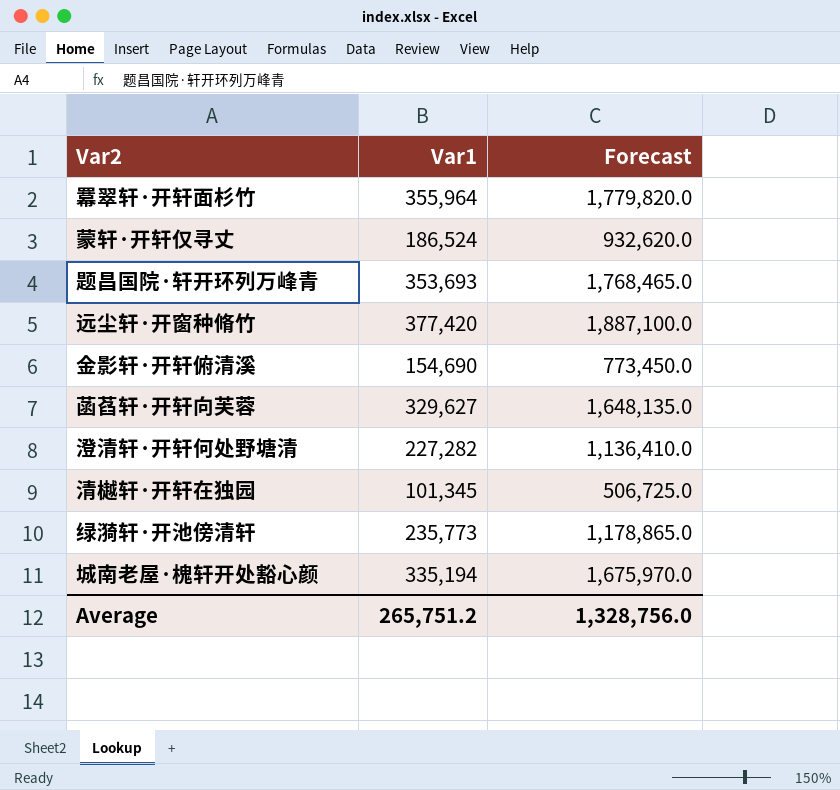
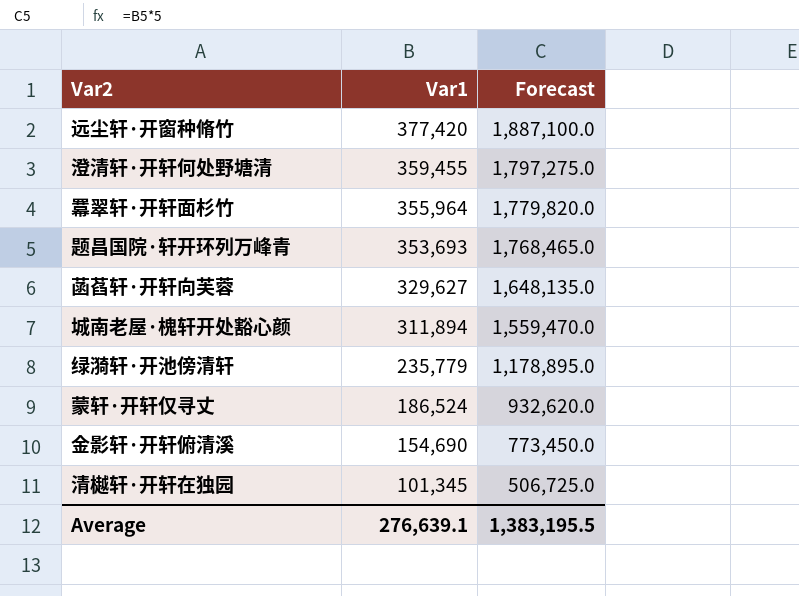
row order: none -> Var1 descending
澄清轩·开轩何处野塘清 | Var1: 227,282 -> 359,455
澄清轩·开轩何处野塘清 | Forecast: 1,136,410.0 -> 1,797,275.0
城南老屋·槐轩开处豁心颜 | Var1: 335,194 -> 311,894
城南老屋·槐轩开处豁心颜 | Forecast: 1,675,970.0 -> 1,559,470.0
绿漪轩·开池傍清轩 | Var1: 235,773 -> 235,779
绿漪轩·开池傍清轩 | Forecast: 1,178,865.0 -> 1,178,895.0
Average | Var1: 265,751.2 -> 276,639.1
Average | Forecast: 1,328,756.0 -> 1,383,195.5

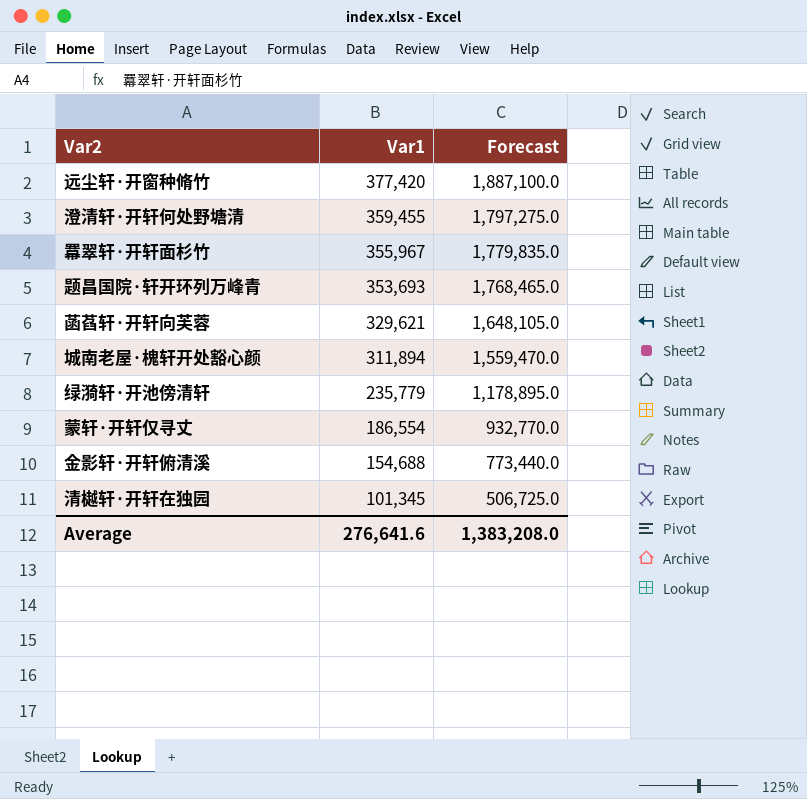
羃翠轩·开轩面杉竹 | Var1: 355,964 -> 355,967
羃翠轩·开轩面杉竹 | Forecast: 1,779,820.0 -> 1,779,835.0
菡萏轩·开轩向芙蓉 | Var1: 329,627 -> 329,621
菡萏轩·开轩向芙蓉 | Forecast: 1,648,135.0 -> 1,648,105.0
蒙轩·开轩仅寻丈 | Var1: 186,524 -> 186,554
蒙轩·开轩仅寻丈 | Forecast: 932,620.0 -> 932,770.0
金影轩·开轩俯清溪 | Var1: 154,690 -> 154,688
金影轩·开轩俯清溪 | Forecast: 773,450.0 -> 773,440.0
Average | Var1: 276,639.1 -> 276,641.6
Average | Forecast: 1,383,195.5 -> 1,383,208.0

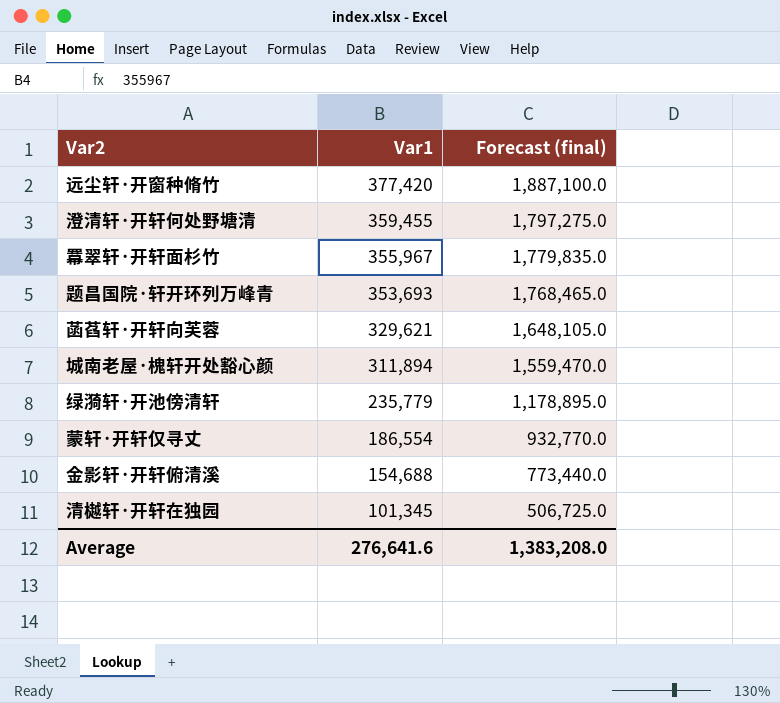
column name: Forecast -> Forecast (final)

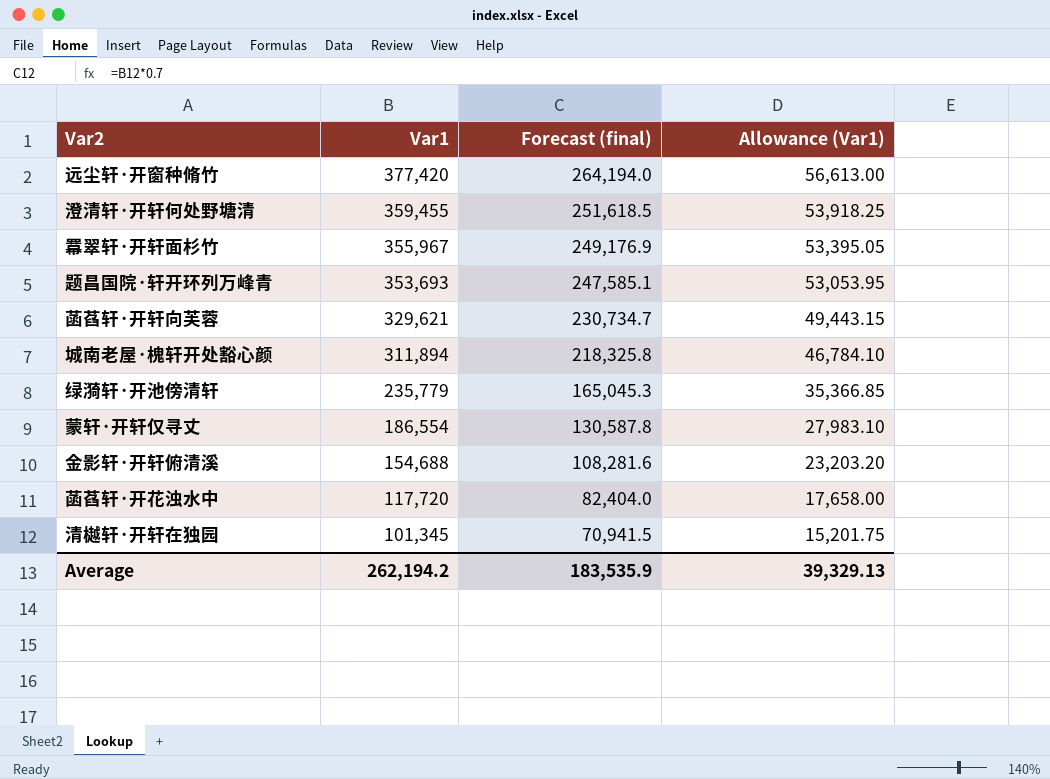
column Forecast (final) | formula: [Var1] * 5 -> [Var1] * 0.7
column Allowance (Var1) | formula: none -> [Var1] * 0.15
row 菡萏轩·开花浊水中: none -> 117,720 | 82,404.0 | 17,658.00
Average | Var1: 276,641.6 -> 262,194.2
Average | Forecast (final): 1,383,208.0 -> 183,535.9

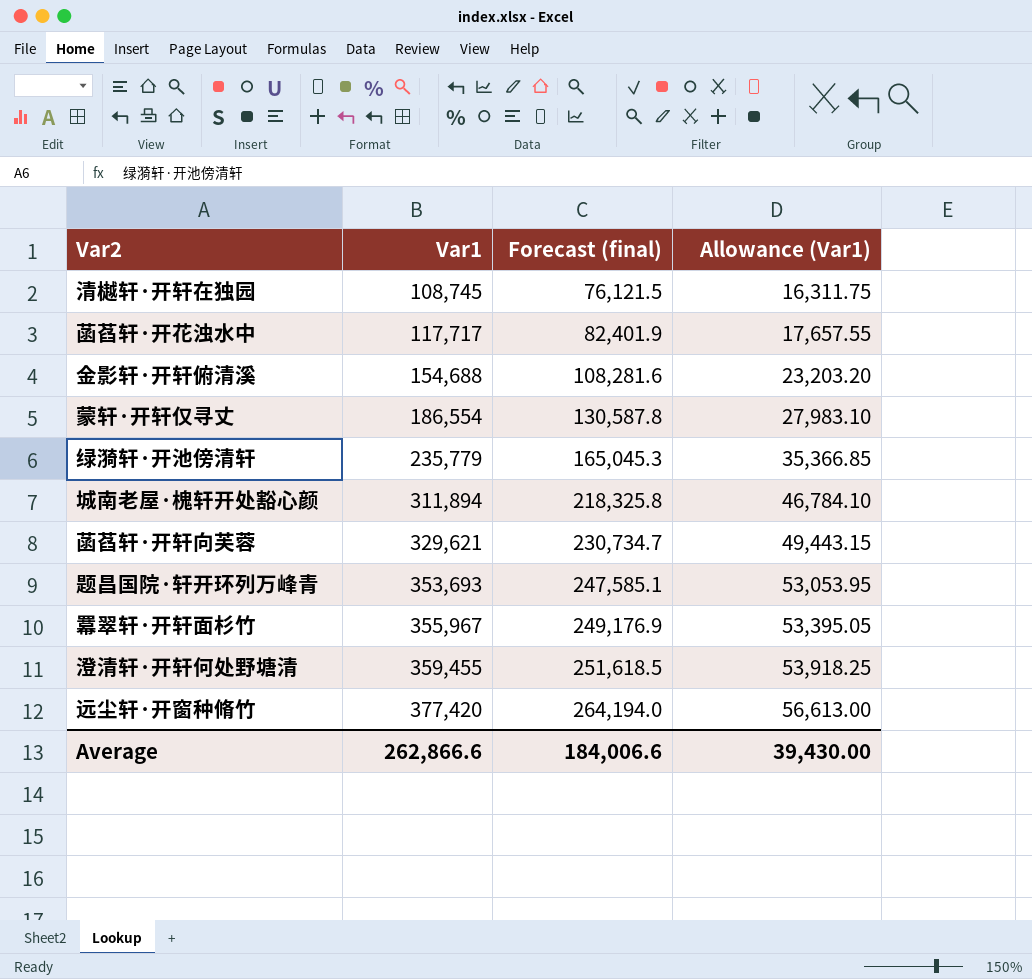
row order: Var1 descending -> Var1 ascending
清樾轩·开轩在独园 | Var1: 101,345 -> 108,745
清樾轩·开轩在独园 | Forecast (final): 70,941.5 -> 76,121.5
清樾轩·开轩在独园 | Allowance (Var1): 15,201.75 -> 16,311.75
菡萏轩·开花浊水中 | Var1: 117,720 -> 117,717
菡萏轩·开花浊水中 | Forecast (final): 82,404.0 -> 82,401.9
菡萏轩·开花浊水中 | Allowance (Var1): 17,658.00 -> 17,657.55
Average | Var1: 262,194.2 -> 262,866.6
Average | Forecast (final): 183,535.9 -> 184,006.6
Average | Allowance (Var1): 39,329.13 -> 39,430.00

